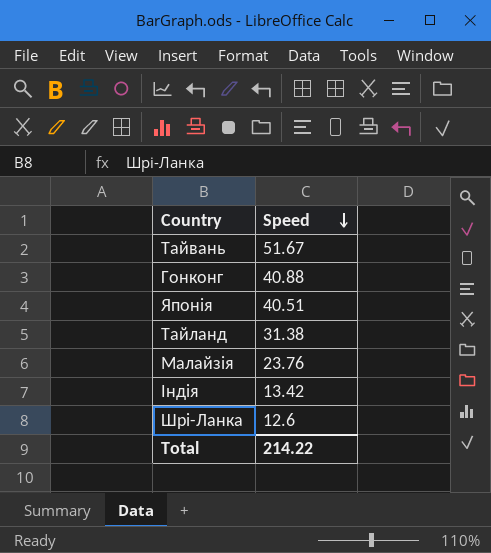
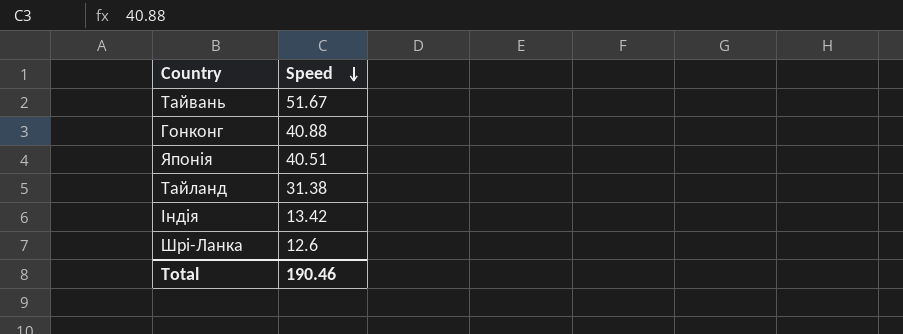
row Малайзія: 23.76 -> none
Total | Speed: 214.22 -> 190.46

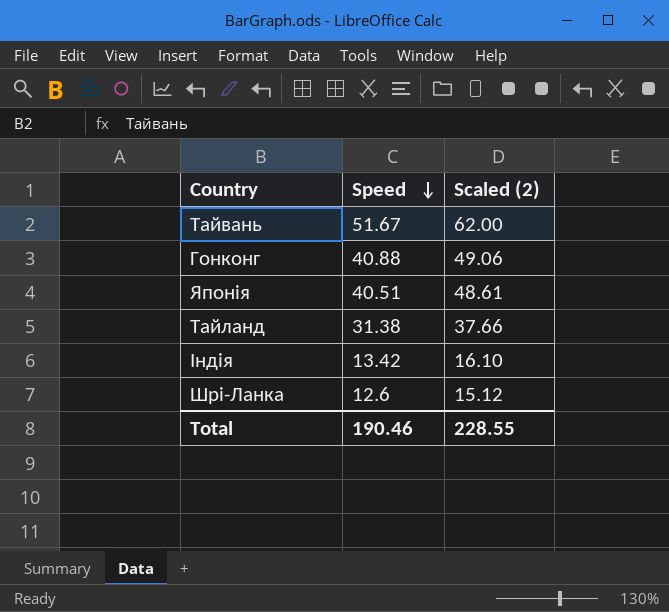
column Scaled (2) | formula: none -> [Speed] * 1.2

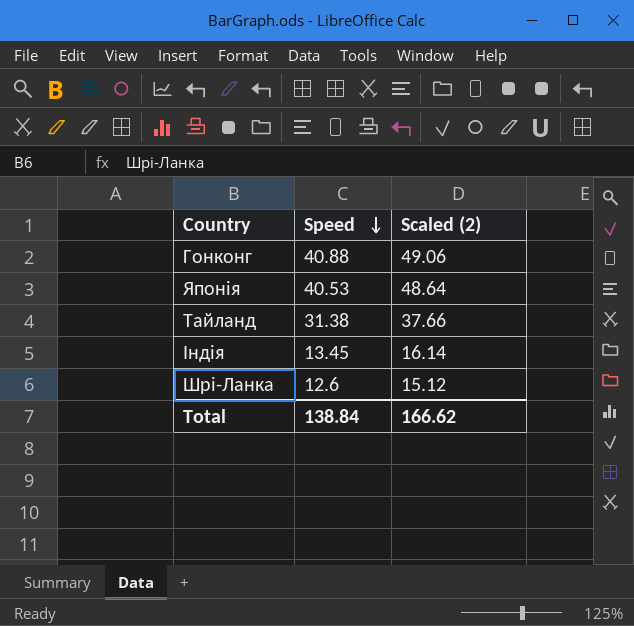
row Тайвань: 51.67 | 62.00 -> none
Японія | Speed: 40.51 -> 40.53
Японія | Scaled (2): 48.61 -> 48.64
Індія | Speed: 13.42 -> 13.45
Індія | Scaled (2): 16.10 -> 16.14
Total | Speed: 190.46 -> 138.84
Total | Scaled (2): 228.55 -> 166.62

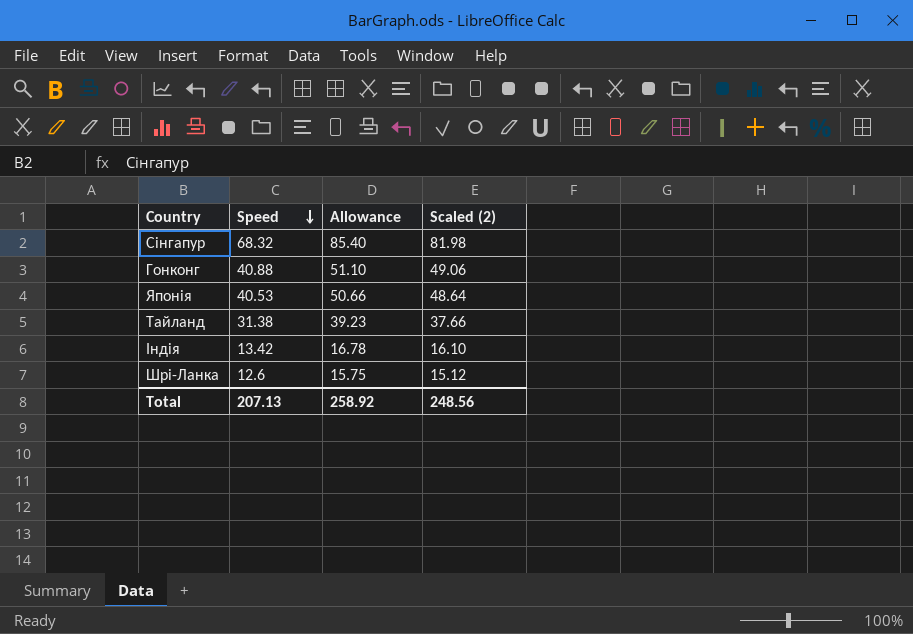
column Allowance | formula: none -> [Speed] * 1.25
row Сінгапур: none -> 68.32 | 85.40 | 81.98
Індія | Speed: 13.45 -> 13.42
Індія | Scaled (2): 16.14 -> 16.10
Total | Speed: 138.84 -> 207.13
Total | Scaled (2): 166.62 -> 248.56

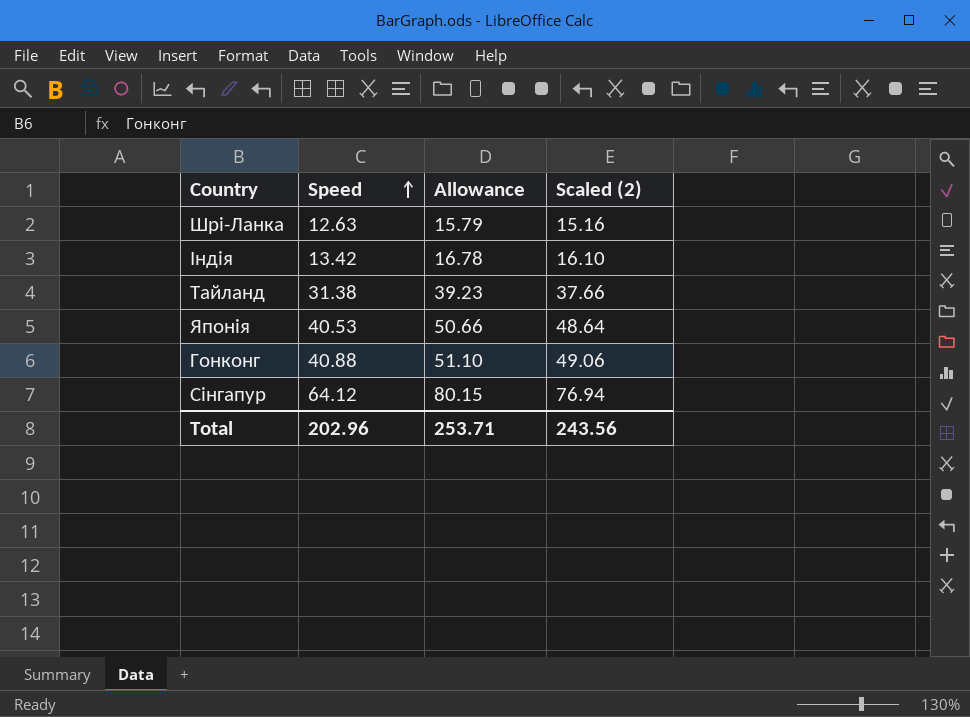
row order: Speed descending -> Speed ascending
Шрі-Ланка | Speed: 12.6 -> 12.63
Шрі-Ланка | Allowance: 15.75 -> 15.79
Шрі-Ланка | Scaled (2): 15.12 -> 15.16
Сінгапур | Speed: 68.32 -> 64.12
Сінгапур | Allowance: 85.40 -> 80.15
Сінгапур | Scaled (2): 81.98 -> 76.94
Total | Speed: 207.13 -> 202.96
Total | Allowance: 258.92 -> 253.71
Total | Scaled (2): 248.56 -> 243.56

